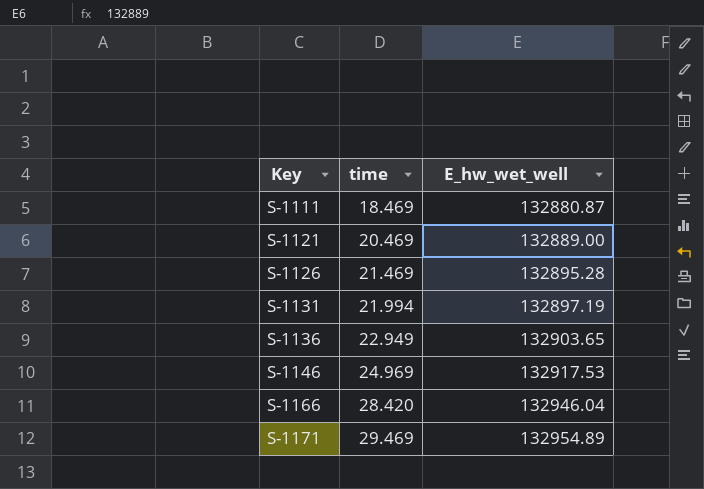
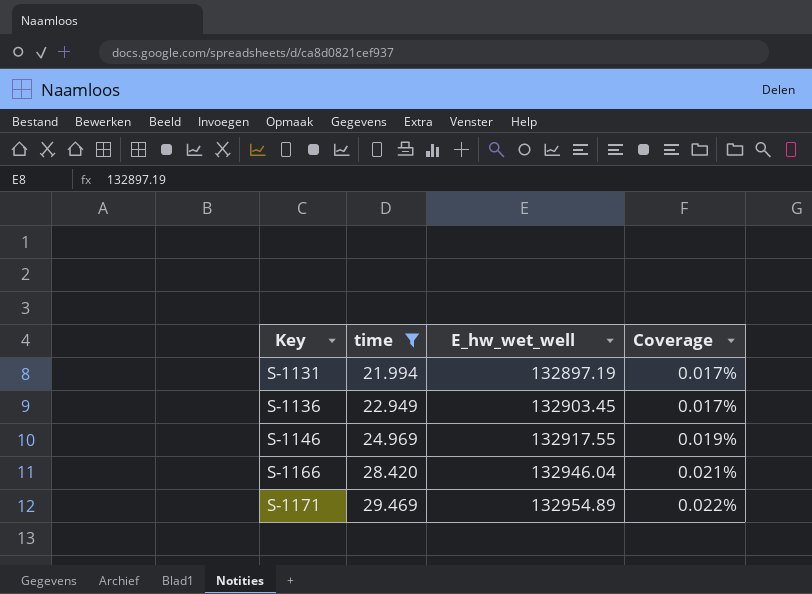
filter: none -> time >= 21.994
column Coverage | formula: none -> [time] / [E_hw_wet_well]
S-1136 | E_hw_wet_well: 132903.65 -> 132903.45
S-1146 | E_hw_wet_well: 132917.53 -> 132917.55

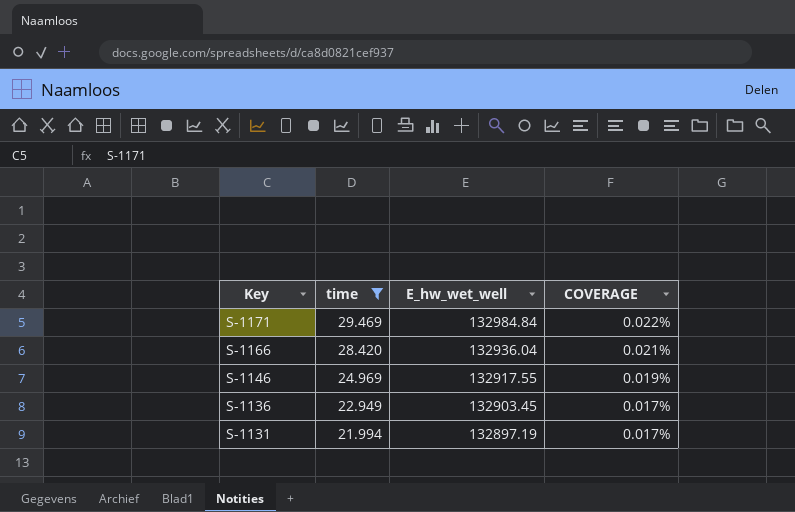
row order: Key ascending -> Key descending
column name: Coverage -> COVERAGE
S-1171 | E_hw_wet_well: 132954.89 -> 132984.84
S-1166 | E_hw_wet_well: 132946.04 -> 132936.04

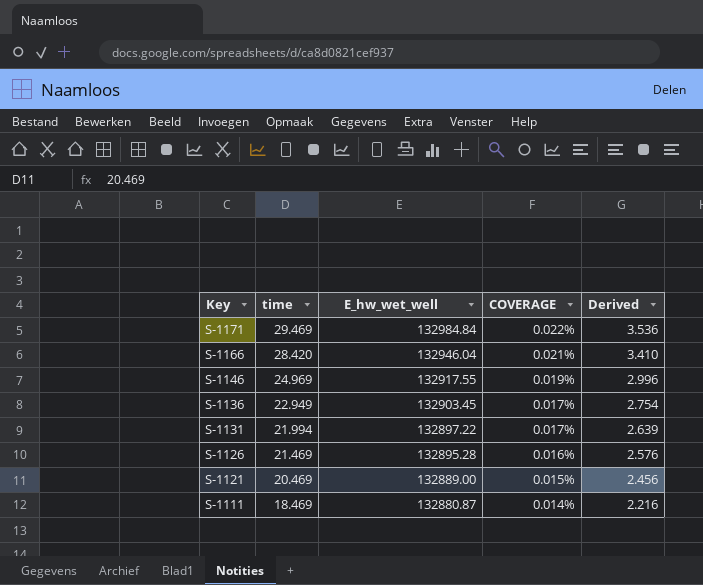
filter: time >= 21.994 -> none
column Derived | formula: none -> [time] * 0.12
S-1166 | E_hw_wet_well: 132936.04 -> 132946.04
S-1131 | E_hw_wet_well: 132897.19 -> 132897.22

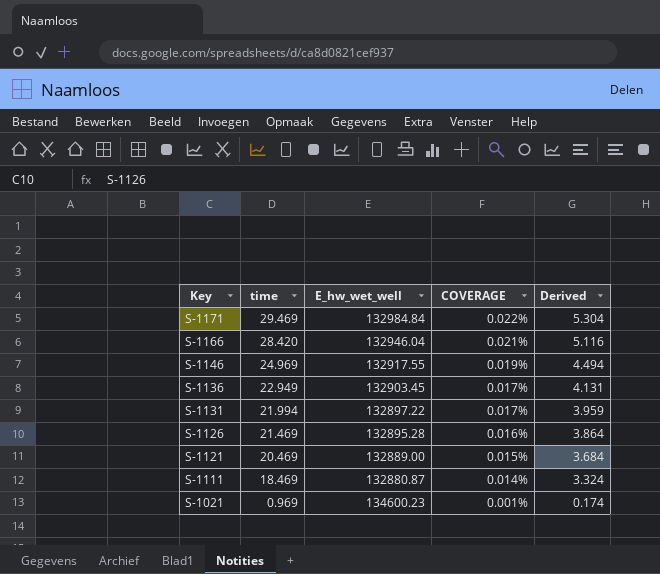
column Derived | formula: [time] * 0.12 -> [time] * 0.18
row S-1021: none -> 0.969 | 134600.23 | 0.001% | 0.174

